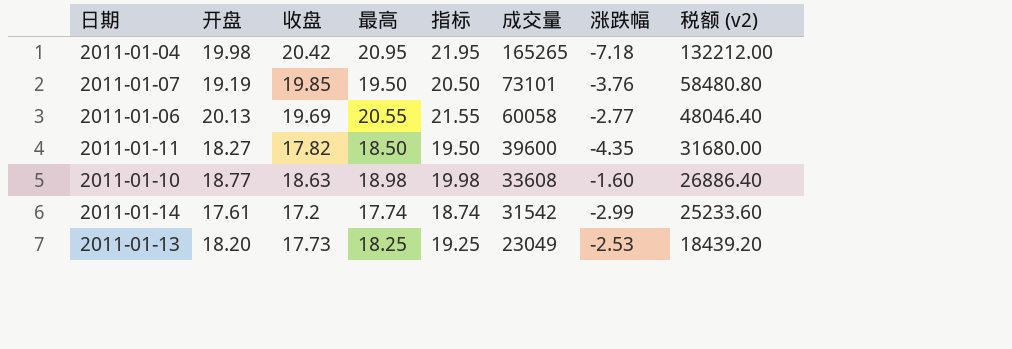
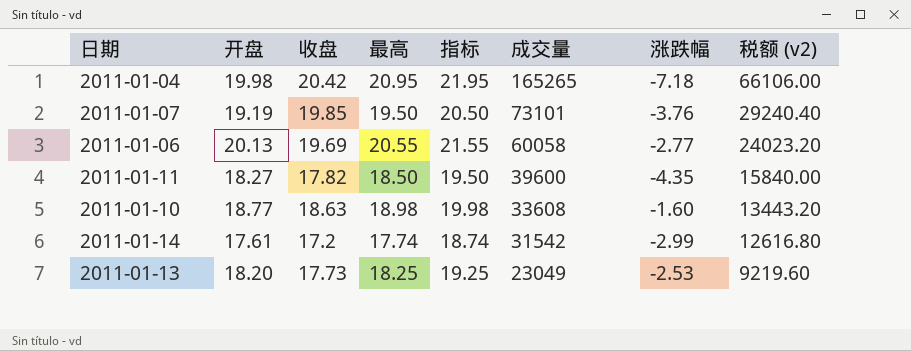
column 税额 (v2) | formula: [成交量] * 0.8 -> [成交量] * 0.4

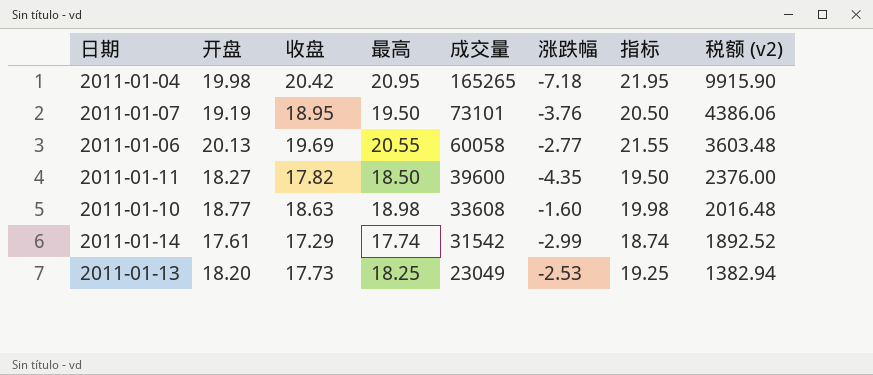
column 指标 | position: 5 -> 7
column 税额 (v2) | formula: [成交量] * 0.4 -> [成交量] * 0.06
2011-01-07 | 收盘: 19.85 -> 18.95
2011-01-14 | 收盘: 17.2 -> 17.29

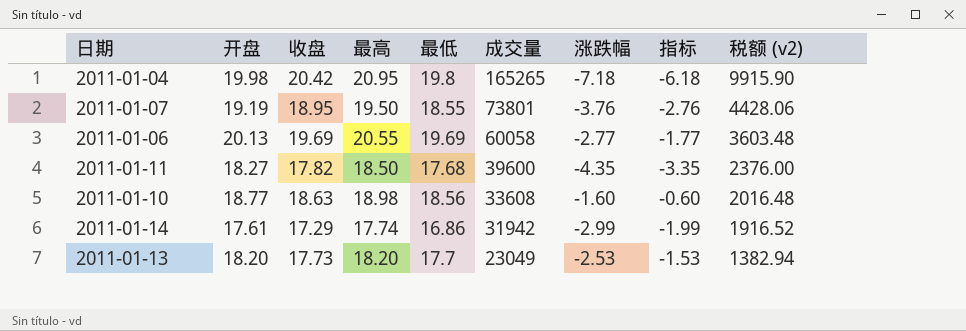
column 最低 | position: none -> 5
column 指标 | formula: [最高] + 1 -> [涨跌幅] + 1
2011-01-07 | 成交量: 73101 -> 73801
2011-01-07 | 税额 (v2): 4386.06 -> 4428.06
2011-01-14 | 成交量: 31542 -> 31942
2011-01-14 | 税额 (v2): 1892.52 -> 1916.52
2011-01-13 | 最高: 18.25 -> 18.20

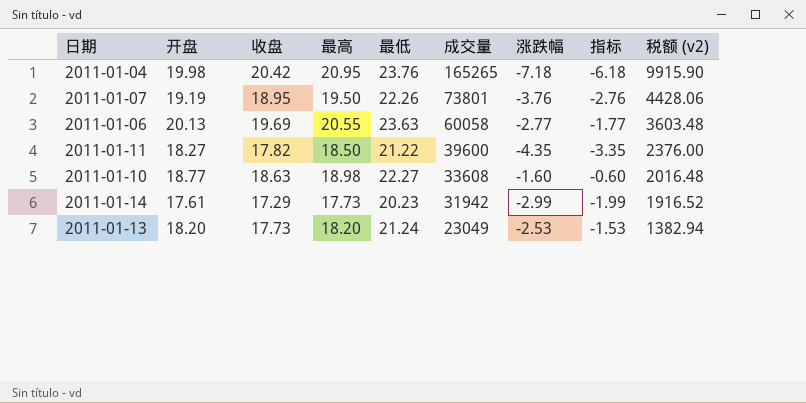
2011-01-04 | 最低: 19.8 -> 23.76
2011-01-07 | 最低: 18.55 -> 22.26
2011-01-06 | 最低: 19.69 -> 23.63
2011-01-11 | 最低: 17.68 -> 21.22
2011-01-10 | 最低: 18.56 -> 22.27
2011-01-14 | 最高: 17.74 -> 17.73
2011-01-14 | 最低: 16.86 -> 20.23
2011-01-13 | 最低: 17.7 -> 21.24

